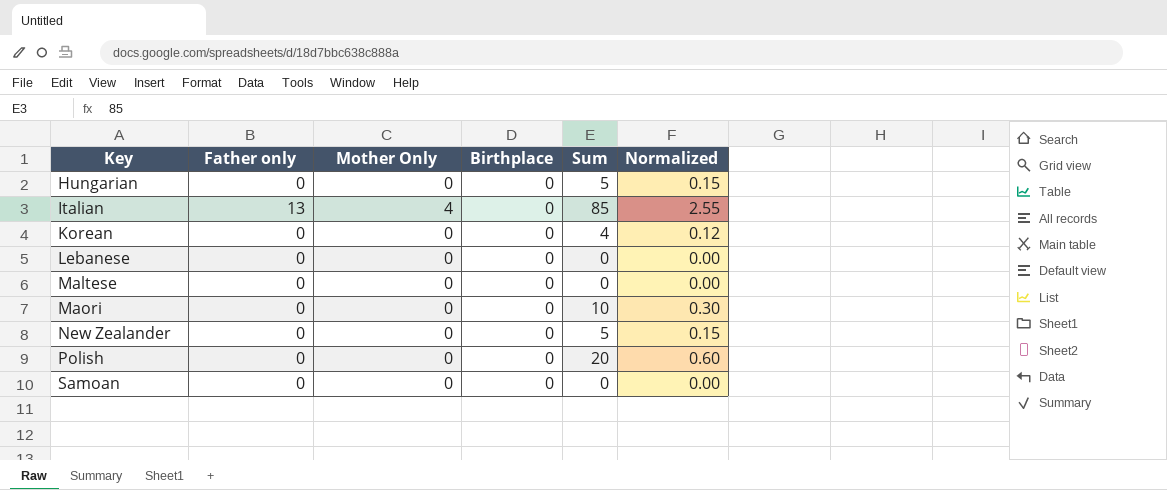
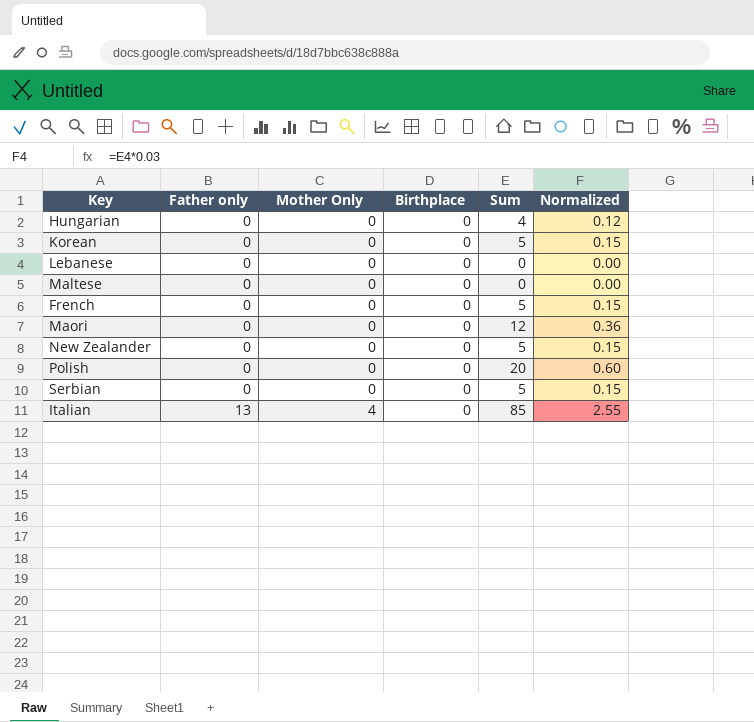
row order: Key ascending -> Father only ascending
row Samoan: 0 | 0 | 0 | 0 | 0.00 -> none
Hungarian | Sum: 5 -> 4
Hungarian | Normalized: 0.15 -> 0.12
Korean | Sum: 4 -> 5
Korean | Normalized: 0.12 -> 0.15
row French: none -> 0 | 0 | 0 | 5 | 0.15
Maori | Sum: 10 -> 12
Maori | Normalized: 0.30 -> 0.36
row Serbian: none -> 0 | 0 | 0 | 5 | 0.15

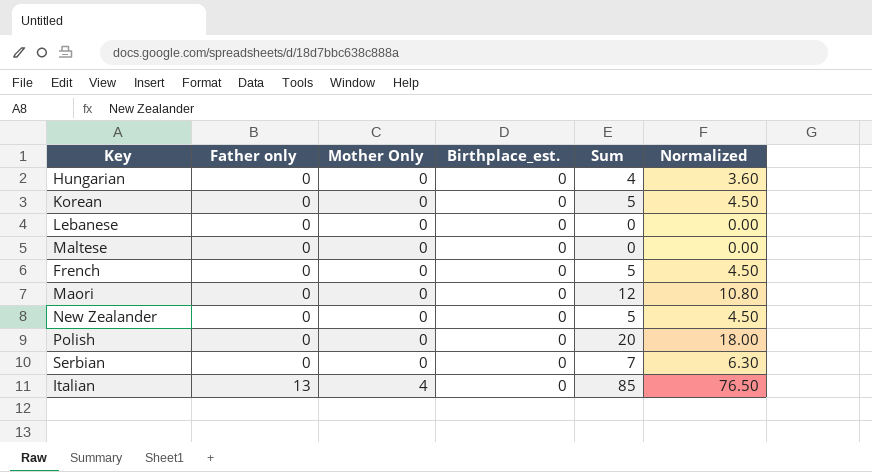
column name: Birthplace -> Birthplace_est.
column Normalized | formula: [Sum] * 0.03 -> [Sum] * 0.9
Serbian | Sum: 5 -> 7

